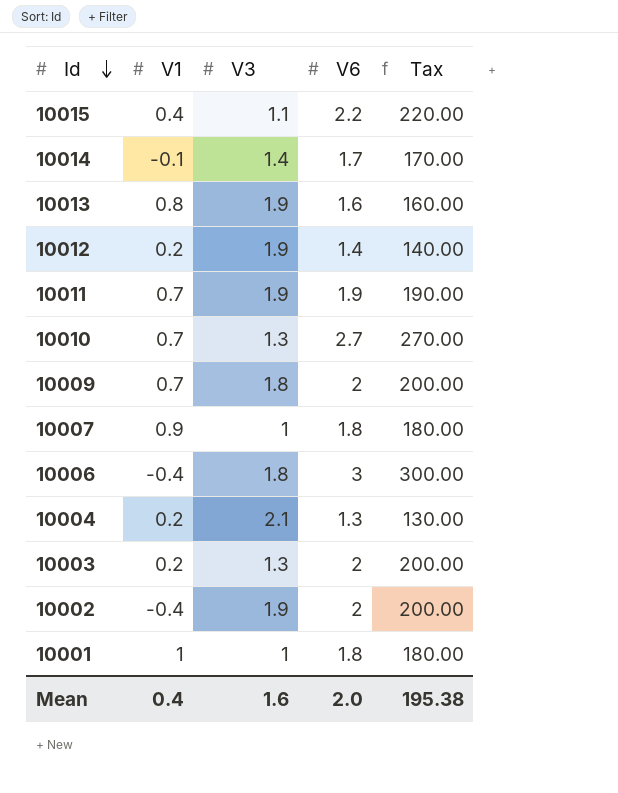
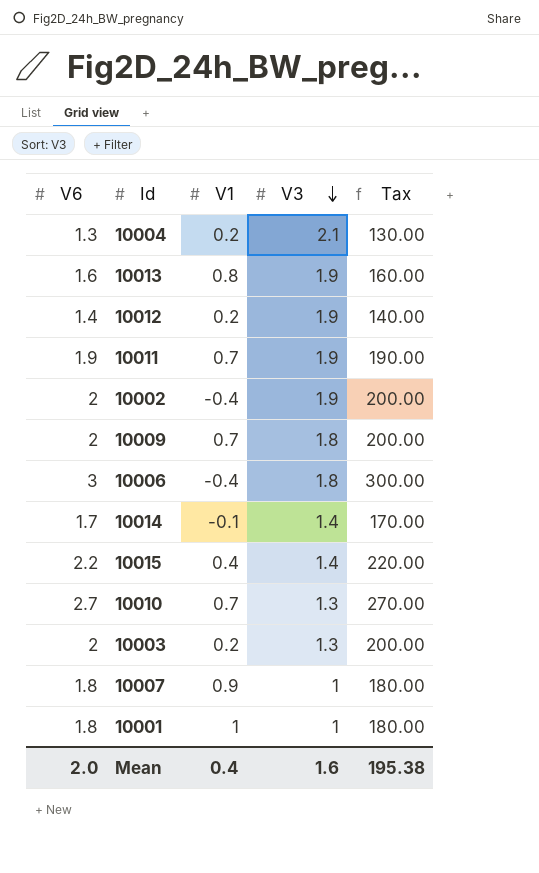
row order: Id descending -> V3 descending
column V6 | position: 4 -> 1
10015 | V3: 1.1 -> 1.4

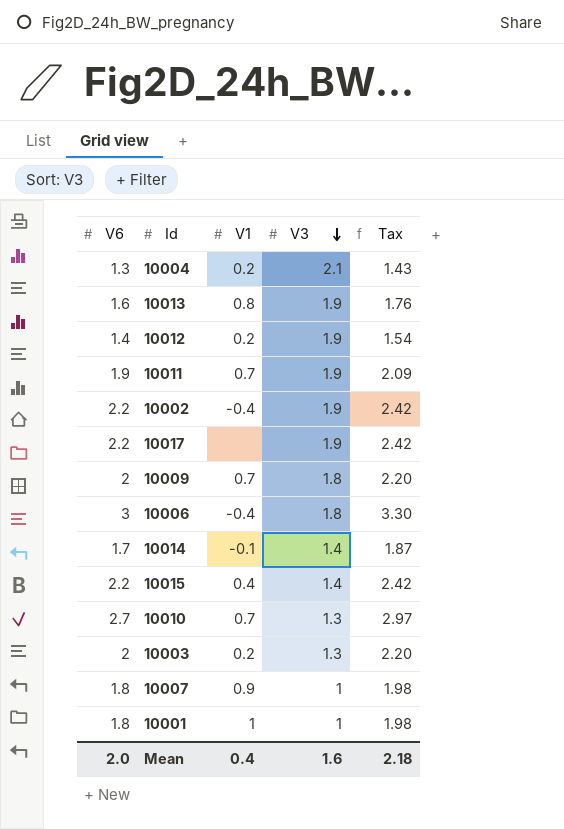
column Tax | formula: [V6] * 100 -> [V6] * 1.1
10002 | V6: 2 -> 2.2
row 10017: none -> 2.2 | none | 1.9 | 2.42
Mean | Tax: 195.38 -> 2.18

